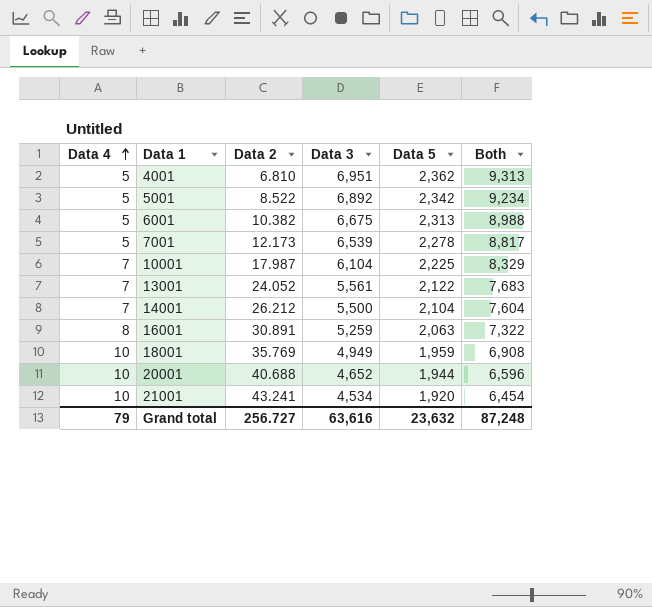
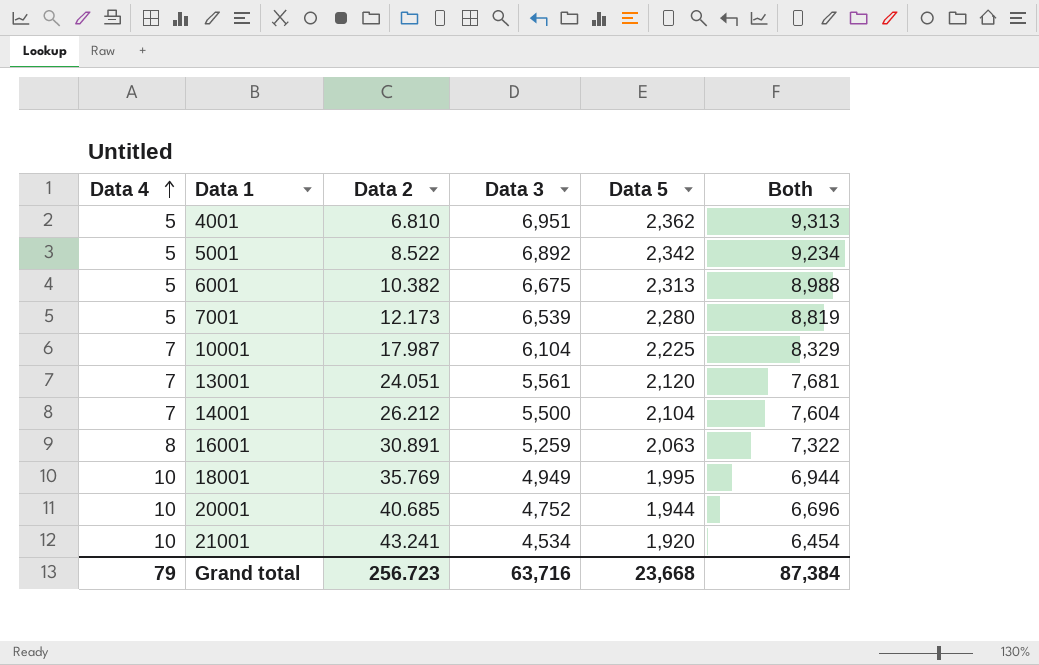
7001 | Data 5: 2,278 -> 2,280
7001 | Both: 8,817 -> 8,819
13001 | Data 2: 24.052 -> 24.051
13001 | Data 5: 2,122 -> 2,120
13001 | Both: 7,683 -> 7,681
18001 | Data 5: 1,959 -> 1,995
18001 | Both: 6,908 -> 6,944
20001 | Data 2: 40.688 -> 40.685
20001 | Data 3: 4,652 -> 4,752
20001 | Both: 6,596 -> 6,696
Grand total | Data 2: 256.727 -> 256.723
Grand total | Data 3: 63,616 -> 63,716
Grand total | Data 5: 23,632 -> 23,668
Grand total | Both: 87,248 -> 87,384

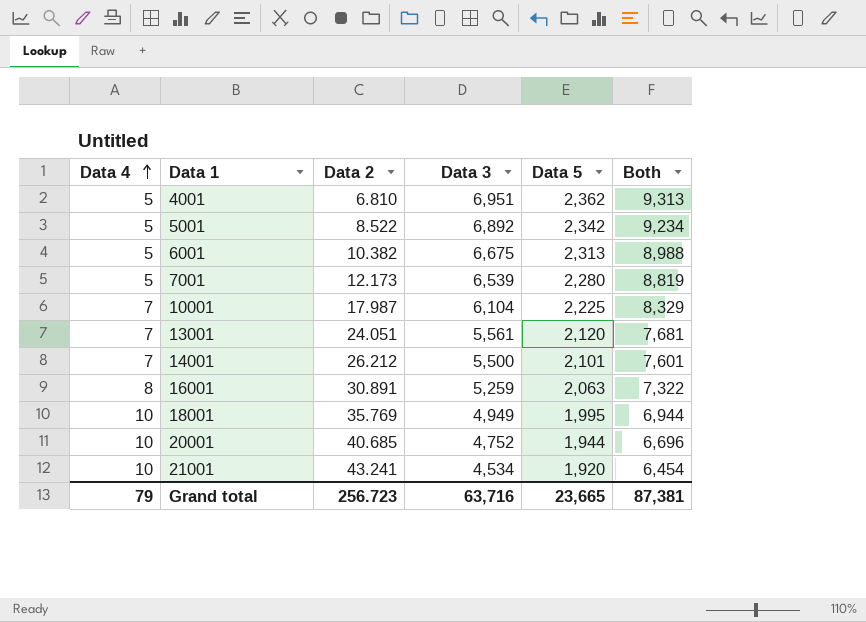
14001 | Data 5: 2,104 -> 2,101
14001 | Both: 7,604 -> 7,601
Grand total | Data 5: 23,668 -> 23,665
Grand total | Both: 87,384 -> 87,381

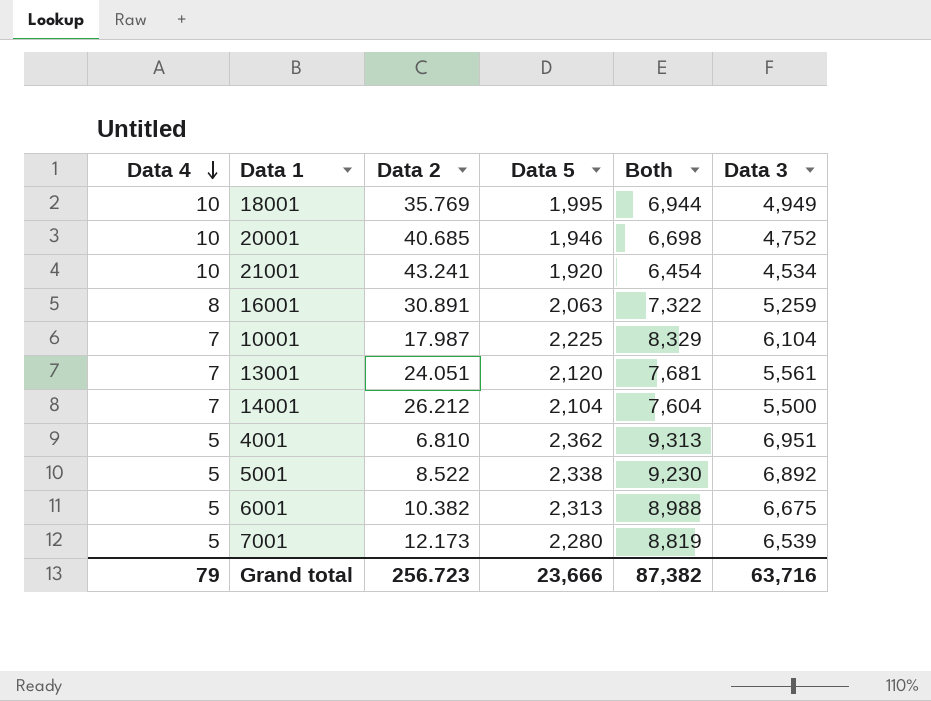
row order: Data 4 ascending -> Data 4 descending
column Data 3 | position: 4 -> 6
20001 | Data 5: 1,944 -> 1,946
20001 | Both: 6,696 -> 6,698
14001 | Data 5: 2,101 -> 2,104
14001 | Both: 7,601 -> 7,604
5001 | Data 5: 2,342 -> 2,338
5001 | Both: 9,234 -> 9,230
Grand total | Data 5: 23,665 -> 23,666
Grand total | Both: 87,381 -> 87,382

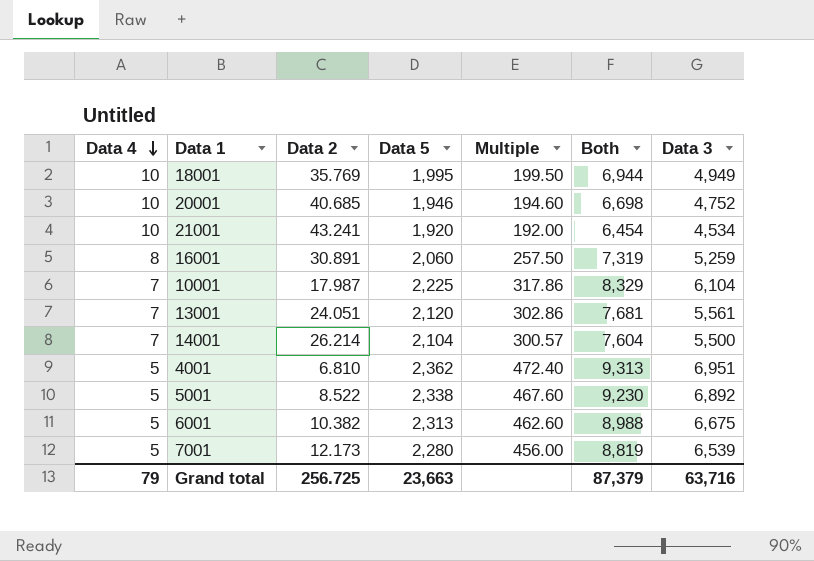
column Multiple | formula: none -> [Data 5] / [Data 4]
16001 | Data 5: 2,063 -> 2,060
16001 | Both: 7,322 -> 7,319
14001 | Data 2: 26.212 -> 26.214
Grand total | Data 2: 256.723 -> 256.725
Grand total | Data 5: 23,666 -> 23,663
Grand total | Both: 87,382 -> 87,379

